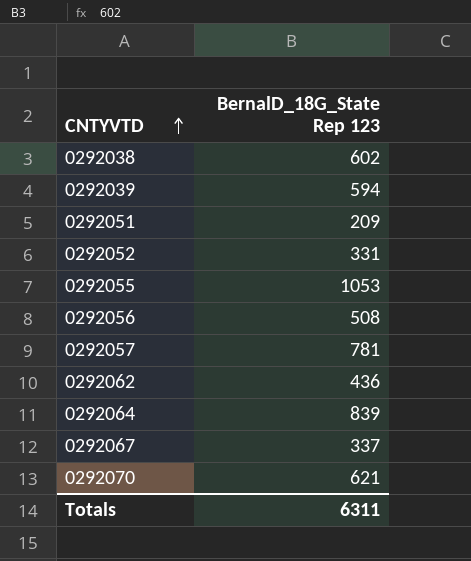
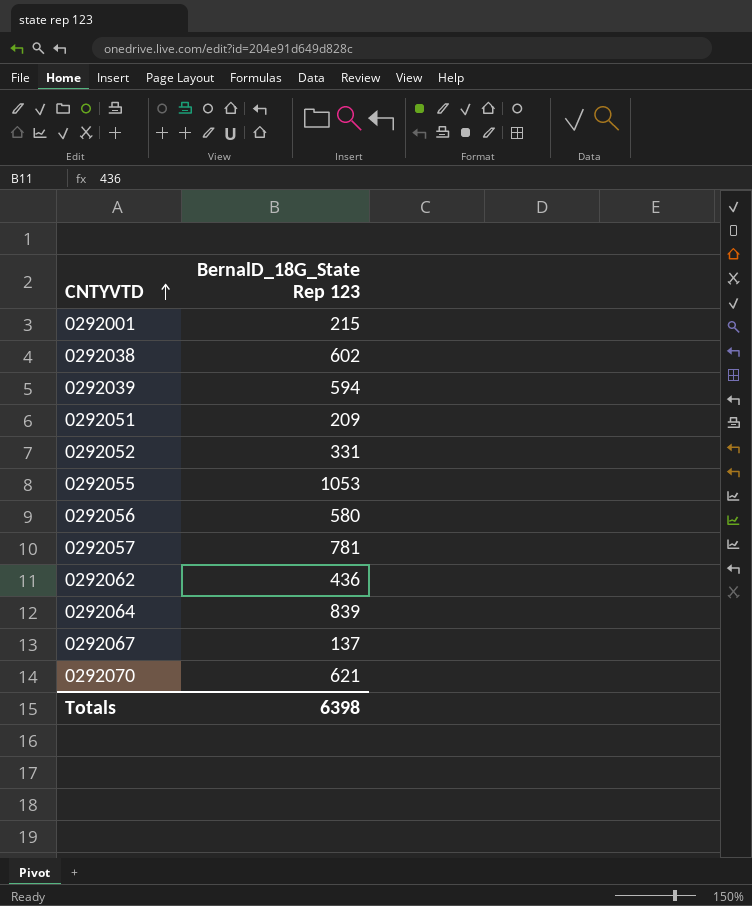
row 0292001: none -> 215
0292056 | BernalD_18G_State Rep 123: 508 -> 580
0292067 | BernalD_18G_State Rep 123: 337 -> 137
Totals | BernalD_18G_State Rep 123: 6311 -> 6398

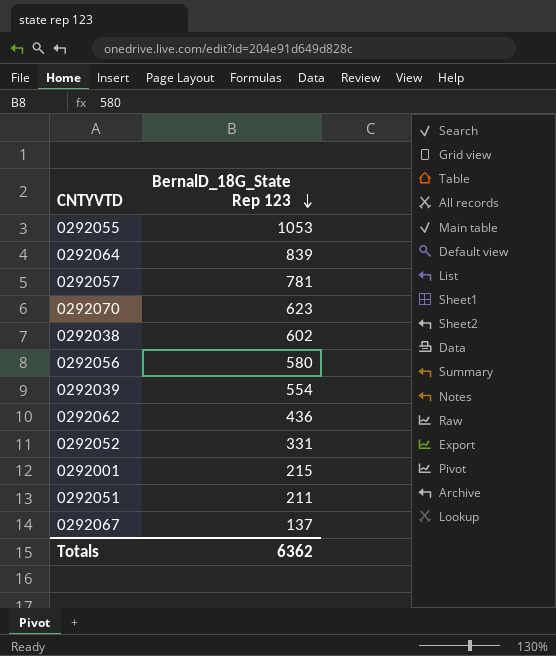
row order: CNTYVTD ascending -> BernalD_18G_State Rep 123 descending
0292070 | BernalD_18G_State Rep 123: 621 -> 623
0292039 | BernalD_18G_State Rep 123: 594 -> 554
0292051 | BernalD_18G_State Rep 123: 209 -> 211
Totals | BernalD_18G_State Rep 123: 6398 -> 6362

